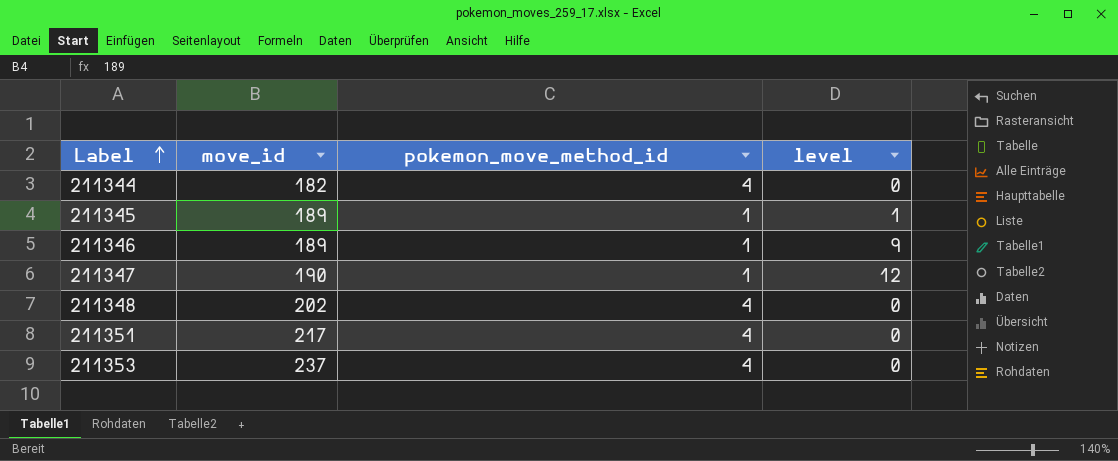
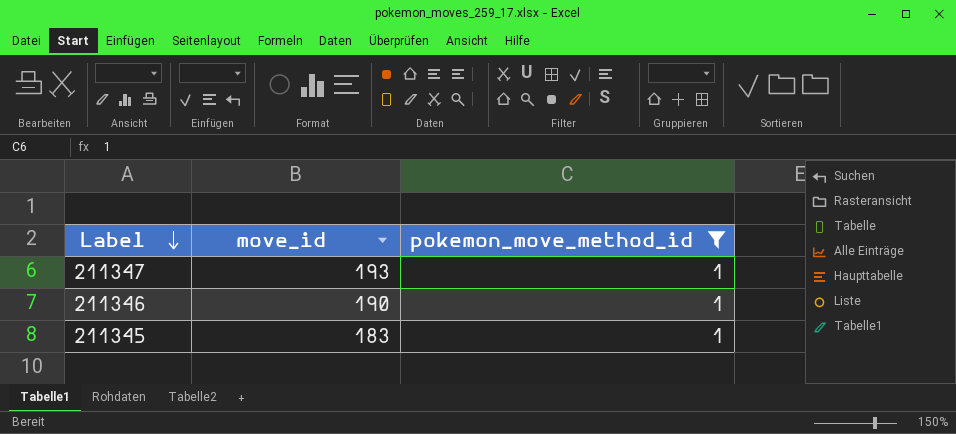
filter: none -> pokemon_move_method_id = 1
row order: Label ascending -> Label descending
column level | position: 4 -> none
211347 | move_id: 190 -> 193
211346 | move_id: 189 -> 190
211345 | move_id: 189 -> 183

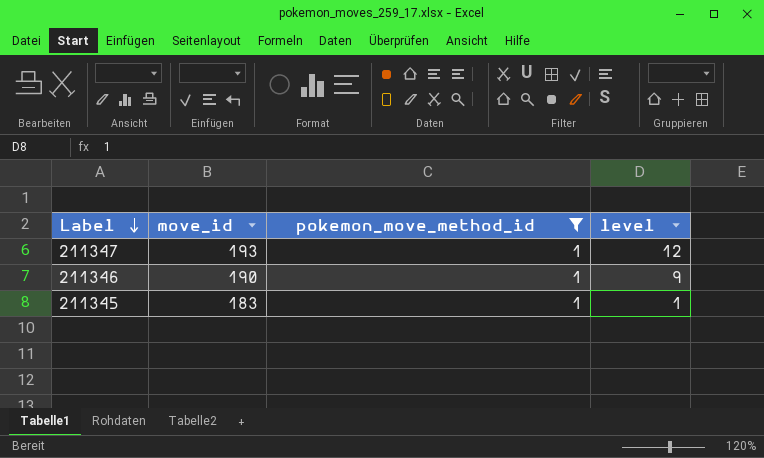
column level | position: none -> 4

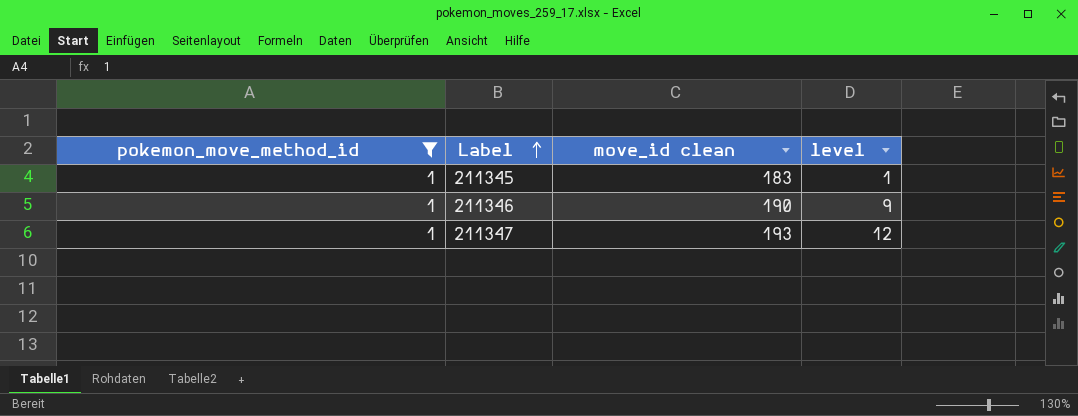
row order: Label descending -> Label ascending
column pokemon_move_method_id | position: 3 -> 1
column name: move_id -> move_id clean

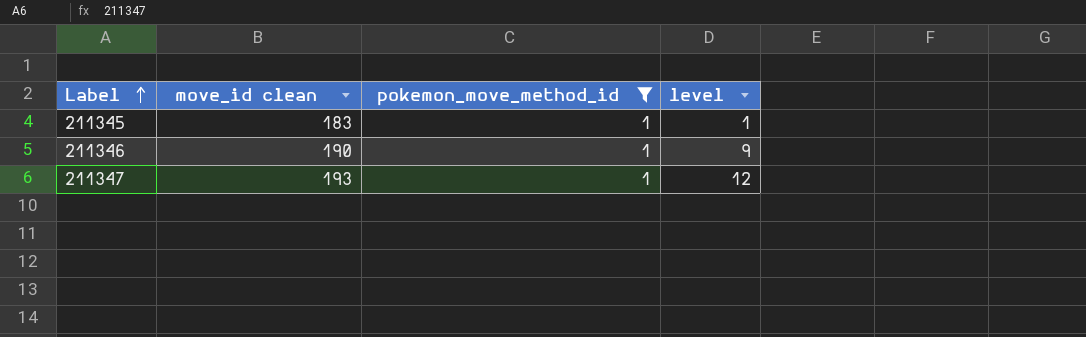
column pokemon_move_method_id | position: 1 -> 3

